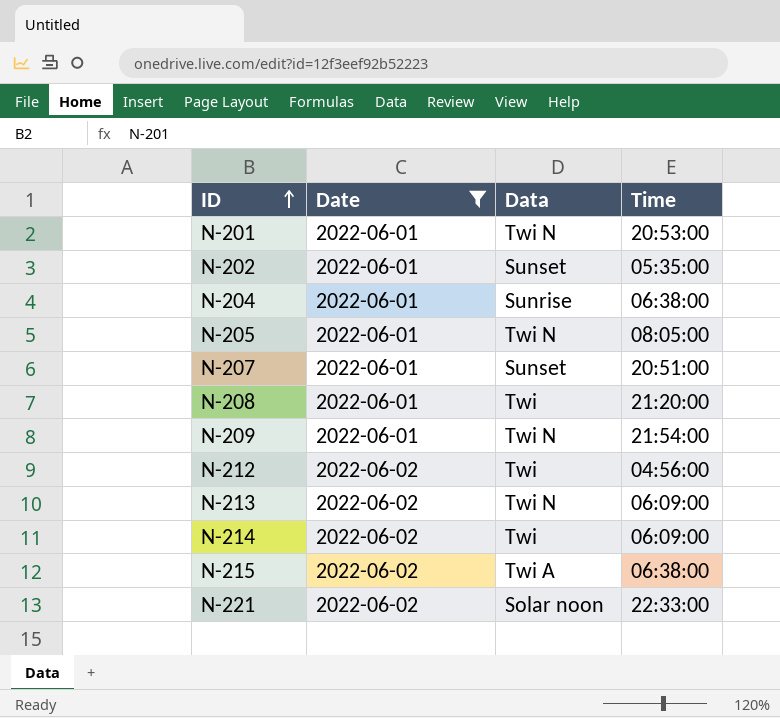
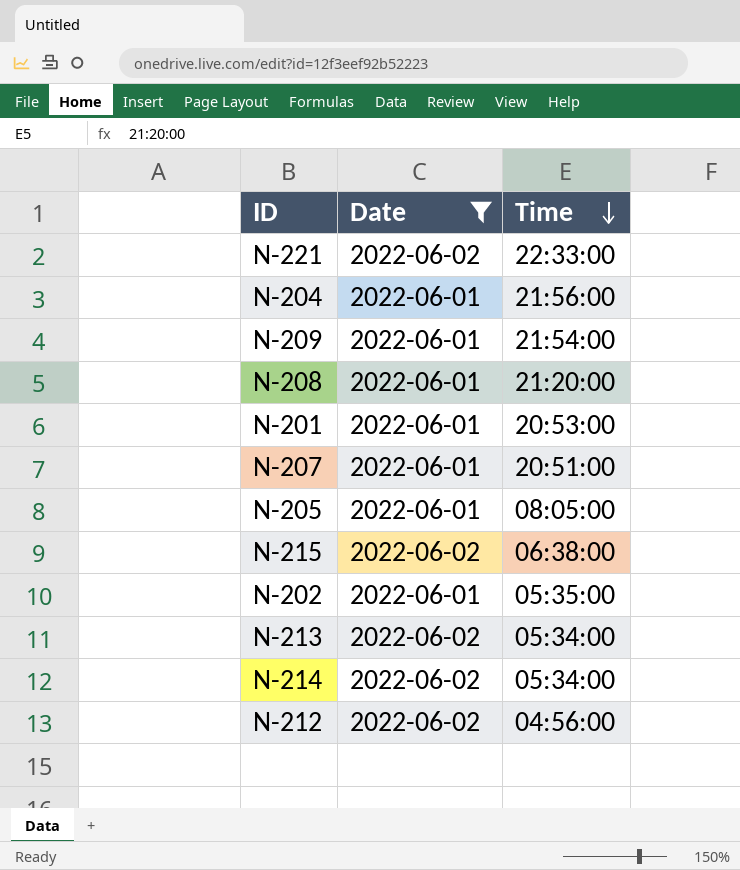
row order: ID ascending -> Time descending
column Data | position: 3 -> none
N-204 | Time: 06:38:00 -> 21:56:00
N-213 | Time: 06:09:00 -> 05:34:00
N-214 | Time: 06:09:00 -> 05:34:00

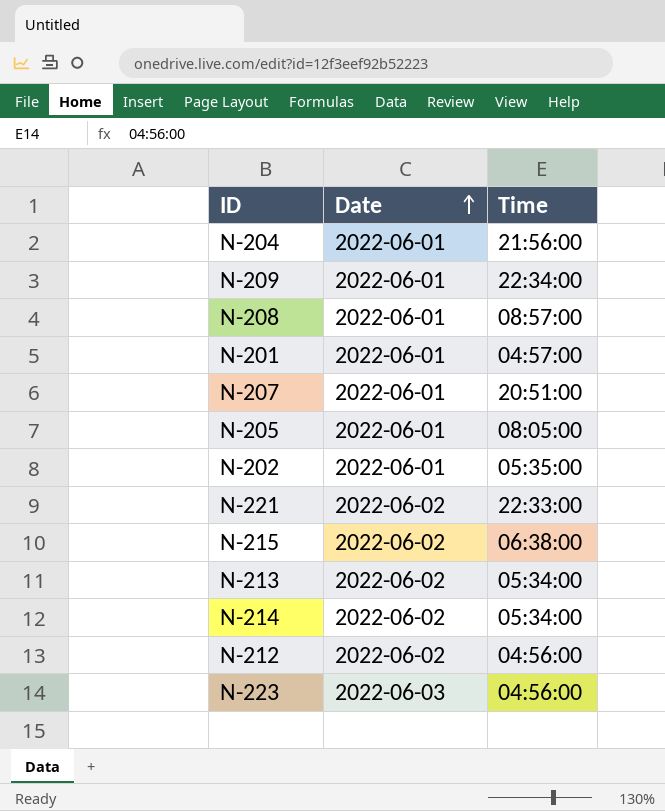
filter: Date != 2022-06-03 -> none
row order: Time descending -> Date ascending
N-209 | Time: 21:54:00 -> 22:34:00
N-208 | Time: 21:20:00 -> 08:57:00
N-201 | Time: 20:53:00 -> 04:57:00

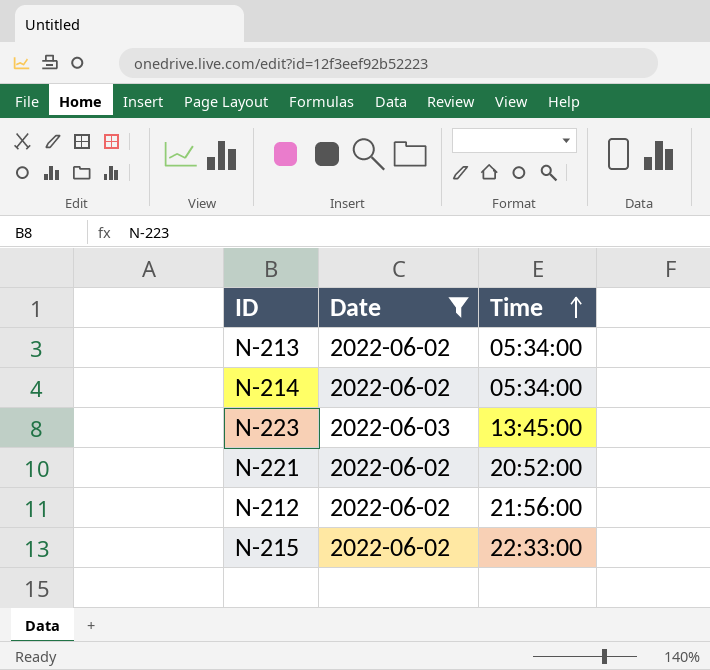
filter: none -> Date != 2022-06-01
row order: Date ascending -> Time ascending
N-223 | Time: 04:56:00 -> 13:45:00
N-221 | Time: 22:33:00 -> 20:52:00
N-212 | Time: 04:56:00 -> 21:56:00
N-215 | Time: 06:38:00 -> 22:33:00

